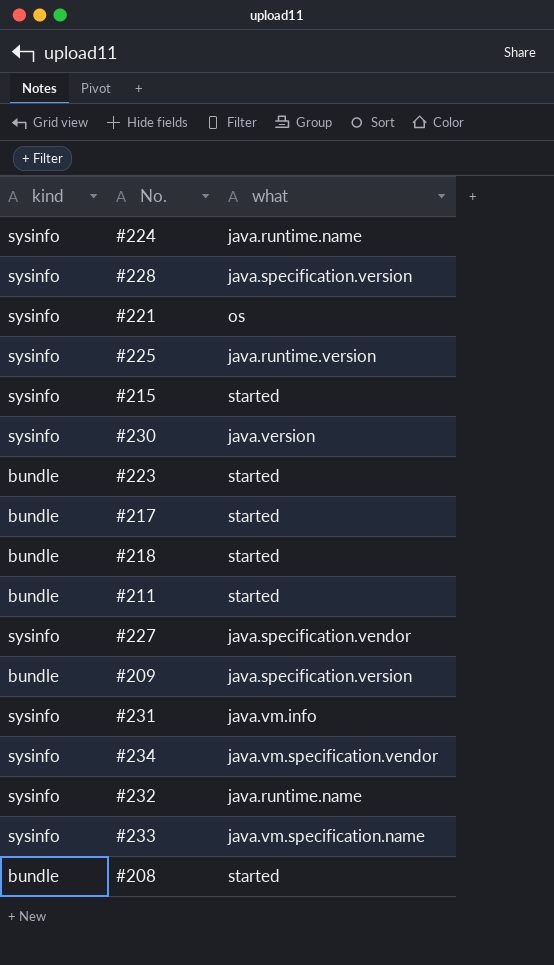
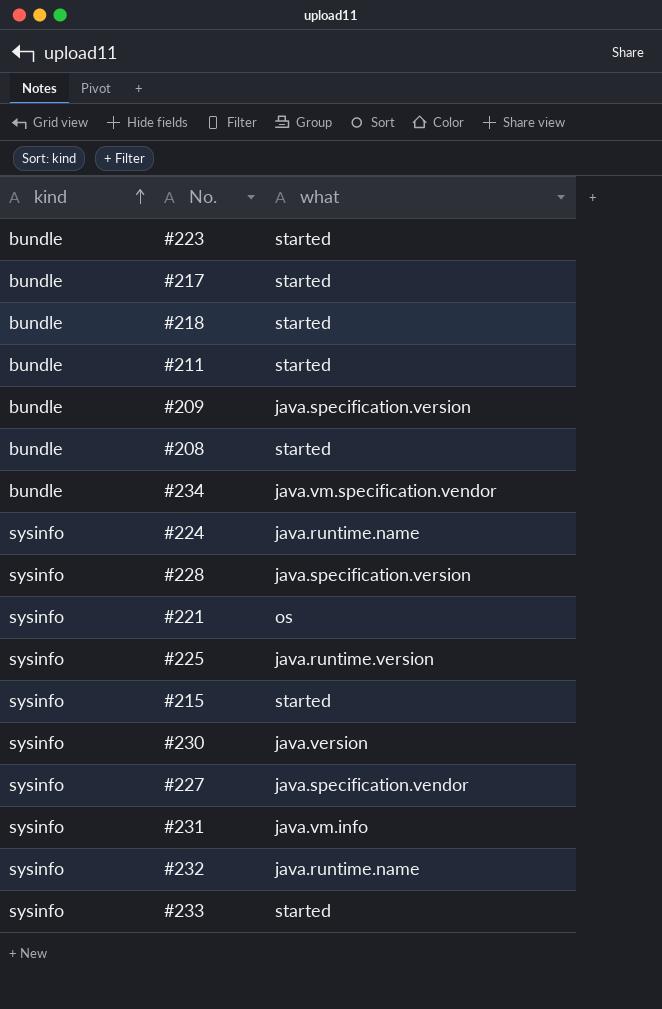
row order: none -> kind ascending
#234 | kind: sysinfo -> bundle
#233 | what: java.vm.specification.name -> started

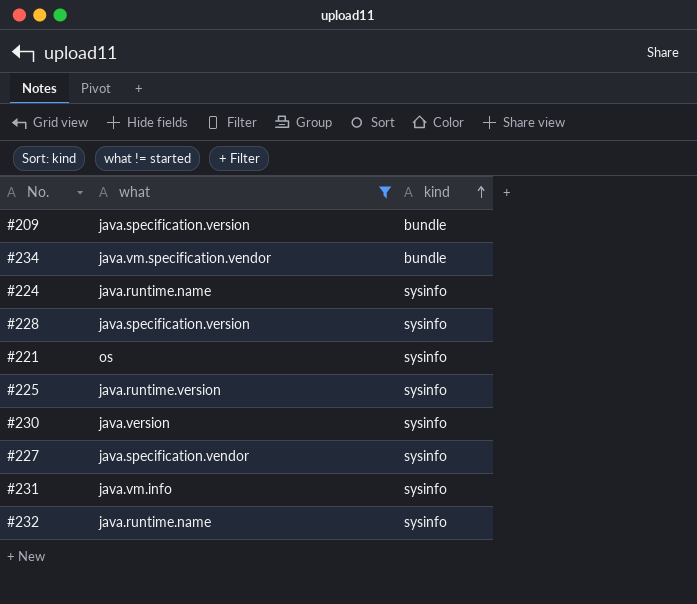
filter: none -> what != started
column kind | position: 1 -> 3

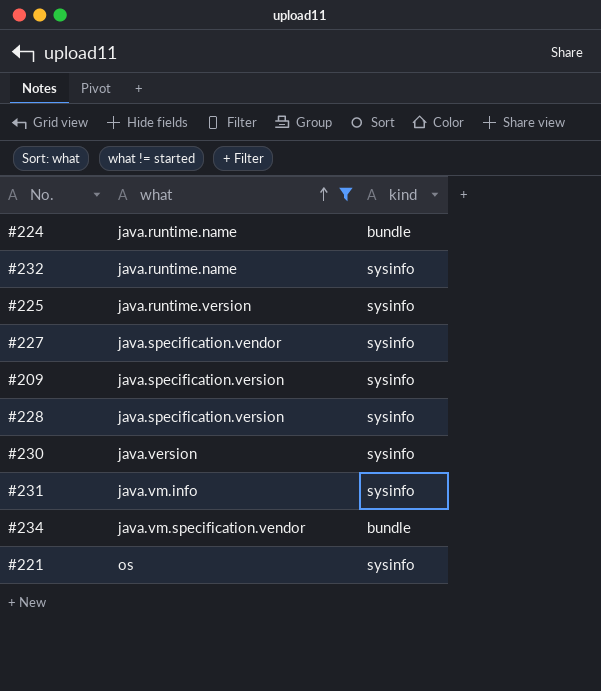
row order: kind ascending -> what ascending
#224 | kind: sysinfo -> bundle
#209 | kind: bundle -> sysinfo

